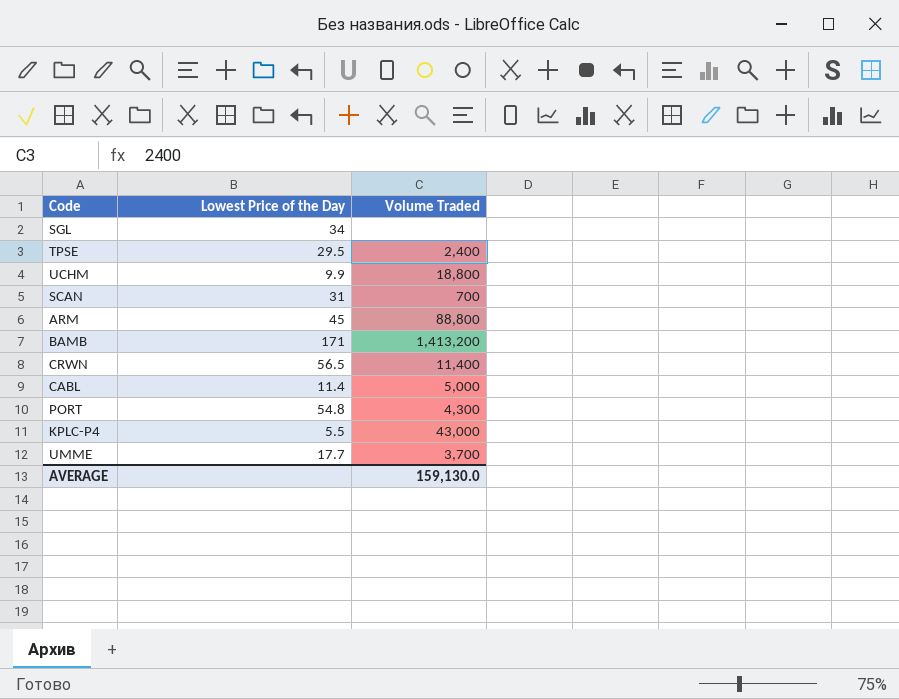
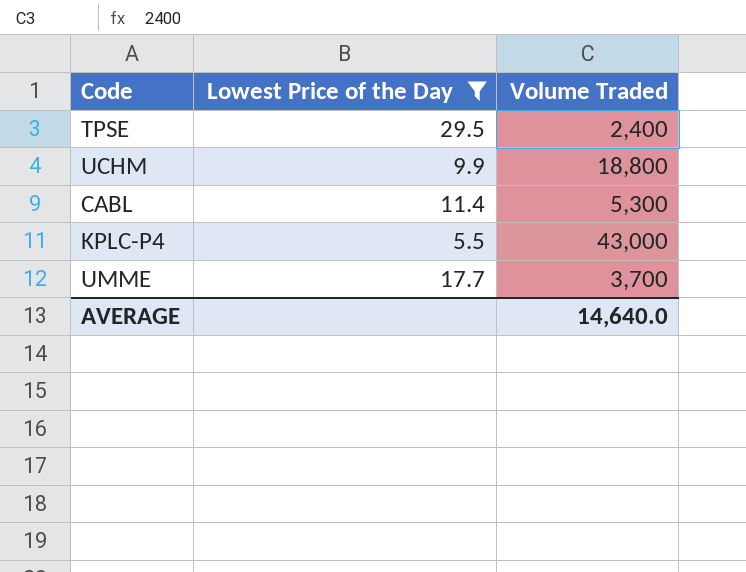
filter: none -> Lowest Price of the Day <= 29.5
CABL | Volume Traded: 5,000 -> 5,300
AVERAGE | Volume Traded: 159,130.0 -> 14,640.0

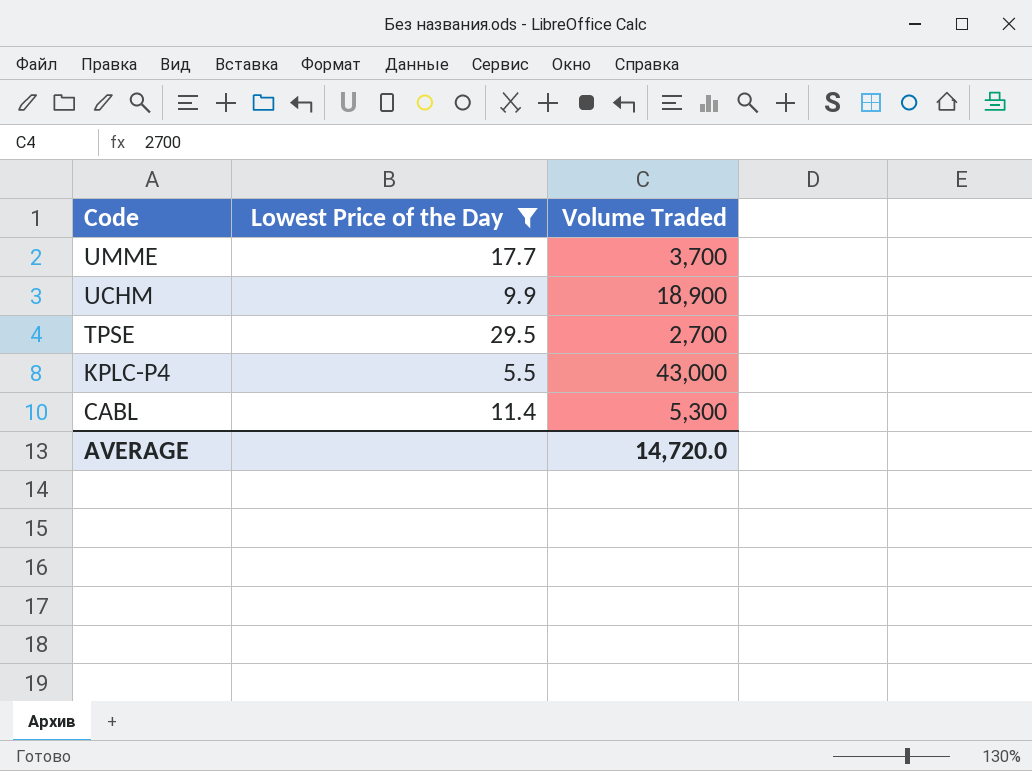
row order: none -> Code descending
UCHM | Volume Traded: 18,800 -> 18,900
TPSE | Volume Traded: 2,400 -> 2,700
AVERAGE | Volume Traded: 14,640.0 -> 14,720.0

